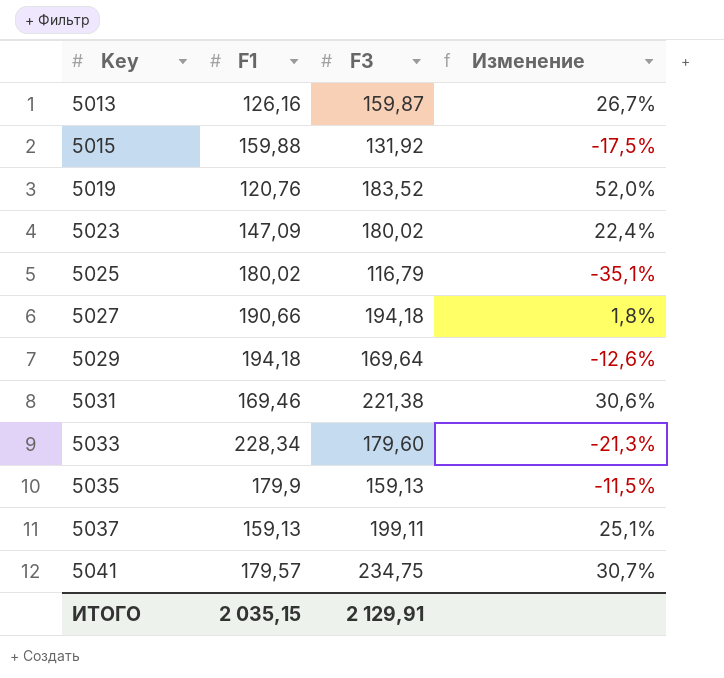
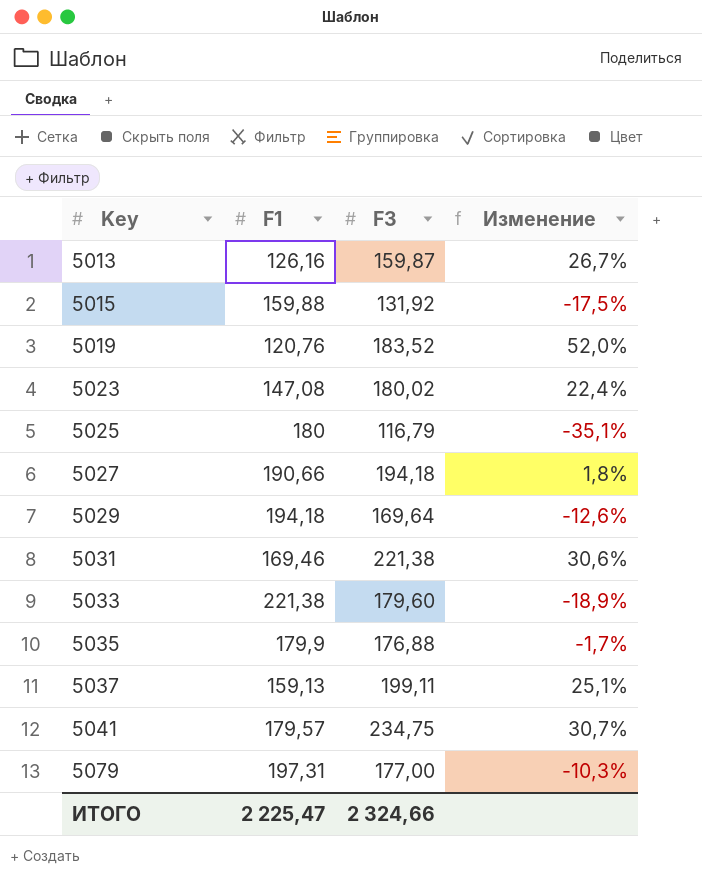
5023 | F1: 147,09 -> 147,08
5025 | F1: 180,02 -> 180
5033 | F1: 228,34 -> 221,38
5033 | Изменение: -21,3% -> -18,9%
5035 | F3: 159,13 -> 176,88
5035 | Изменение: -11,5% -> -1,7%
row 5079: none -> 197,31 | 177,00 | -10,3%
ИТОГО | F1: 2 035,15 -> 2 225,47
ИТОГО | F3: 2 129,91 -> 2 324,66

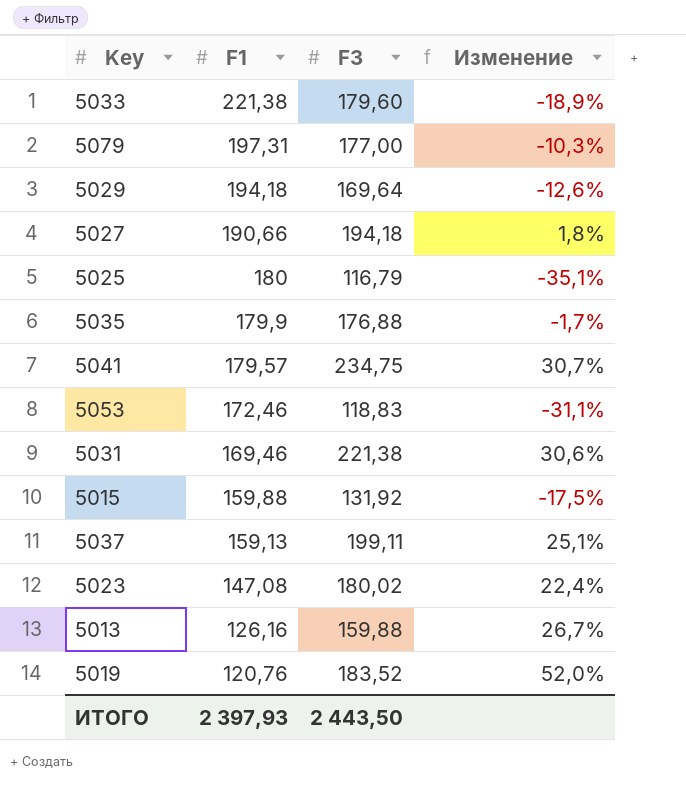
row order: Key ascending -> F1 descending
row 5053: none -> 172,46 | 118,83 | -31,1%
5013 | F3: 159,87 -> 159,88
ИТОГО | F1: 2 225,47 -> 2 397,93
ИТОГО | F3: 2 324,66 -> 2 443,50

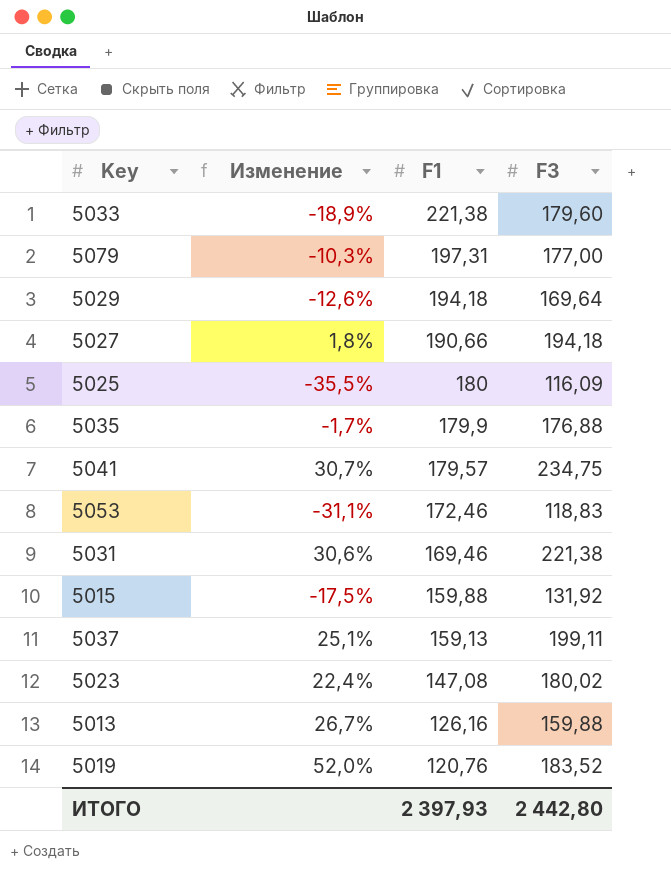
column Изменение | position: 4 -> 2
5025 | Изменение: -35,1% -> -35,5%
5025 | F3: 116,79 -> 116,09
ИТОГО | F3: 2 443,50 -> 2 442,80

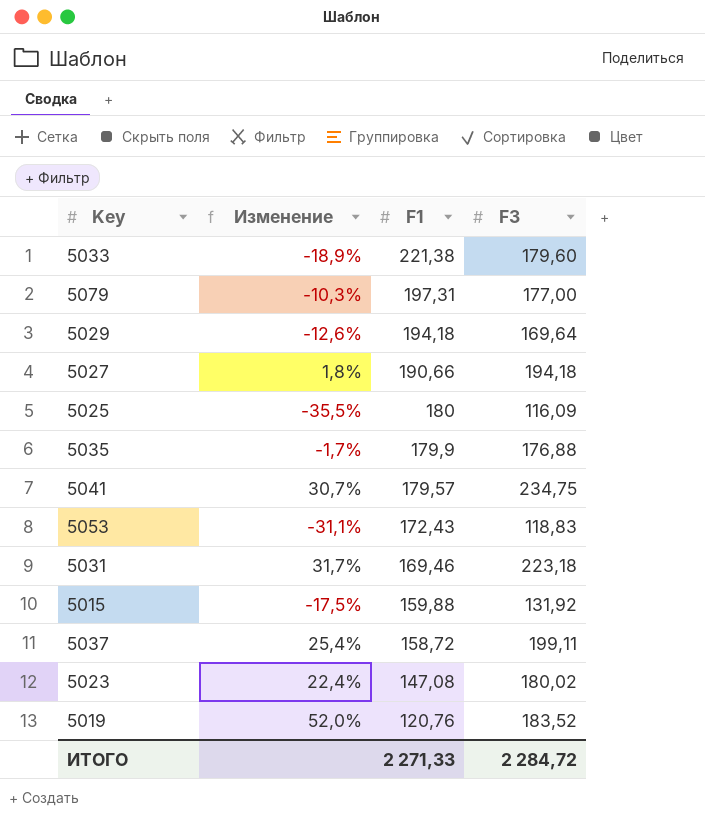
row 5013: 26,7% | 126,16 | 159,88 -> none
5053 | F1: 172,46 -> 172,43
5031 | Изменение: 30,6% -> 31,7%
5031 | F3: 221,38 -> 223,18
5037 | Изменение: 25,1% -> 25,4%
5037 | F1: 159,13 -> 158,72
ИТОГО | F1: 2 397,93 -> 2 271,33
ИТОГО | F3: 2 442,80 -> 2 284,72

